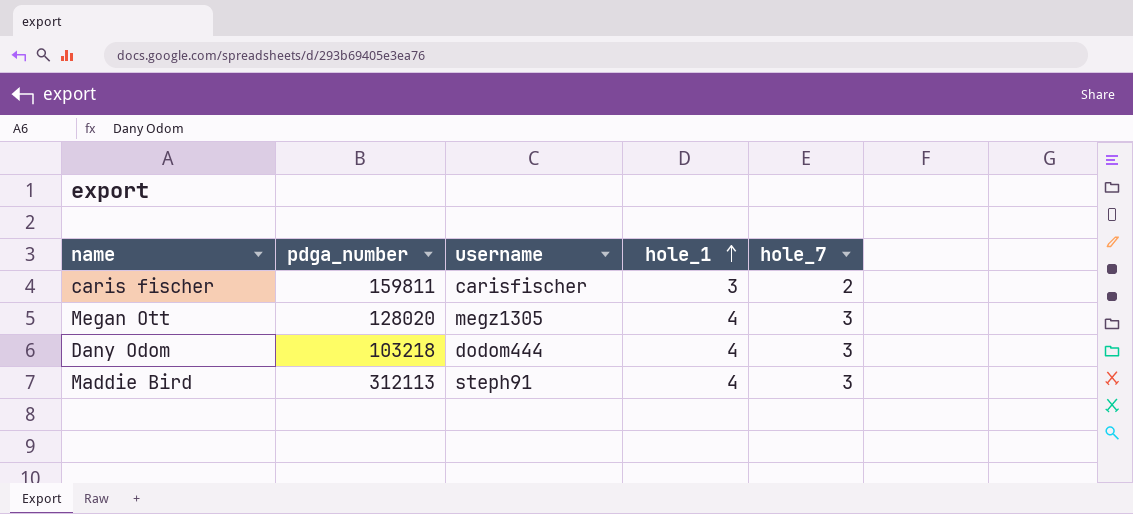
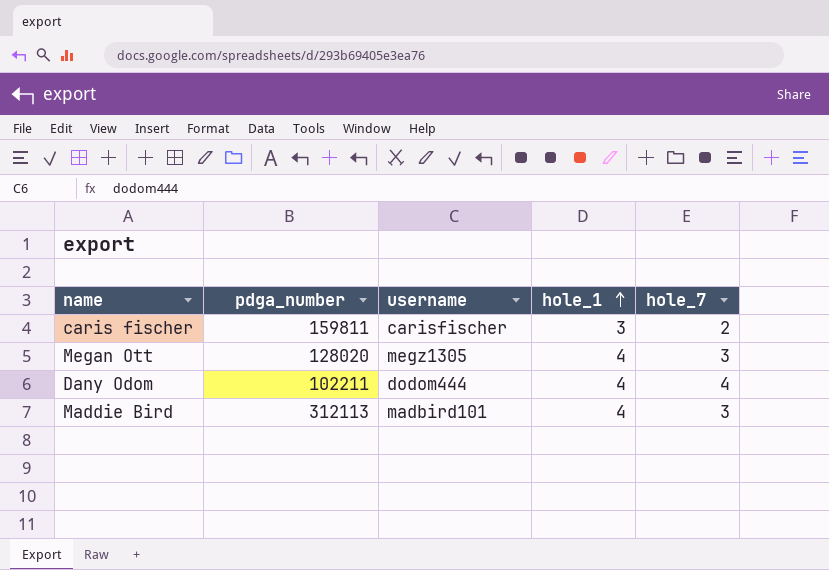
Dany Odom | pdga_number: 103218 -> 102211
Dany Odom | hole_7: 3 -> 4
Maddie Bird | username: steph91 -> madbird101

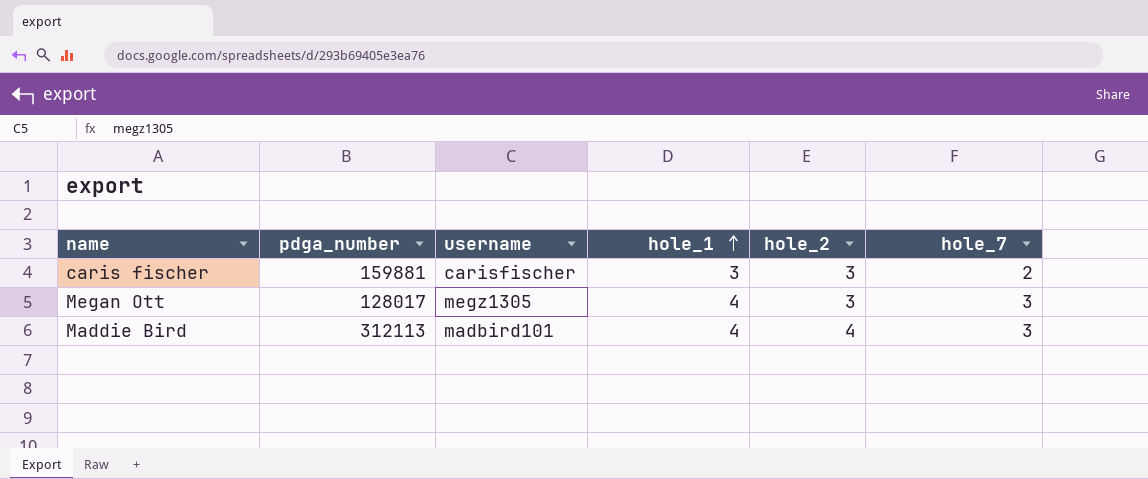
column hole_2 | position: none -> 5
row Dany Odom: 102211 | dodom444 | 4 | 4 -> none
caris fischer | pdga_number: 159811 -> 159881
Megan Ott | pdga_number: 128020 -> 128017

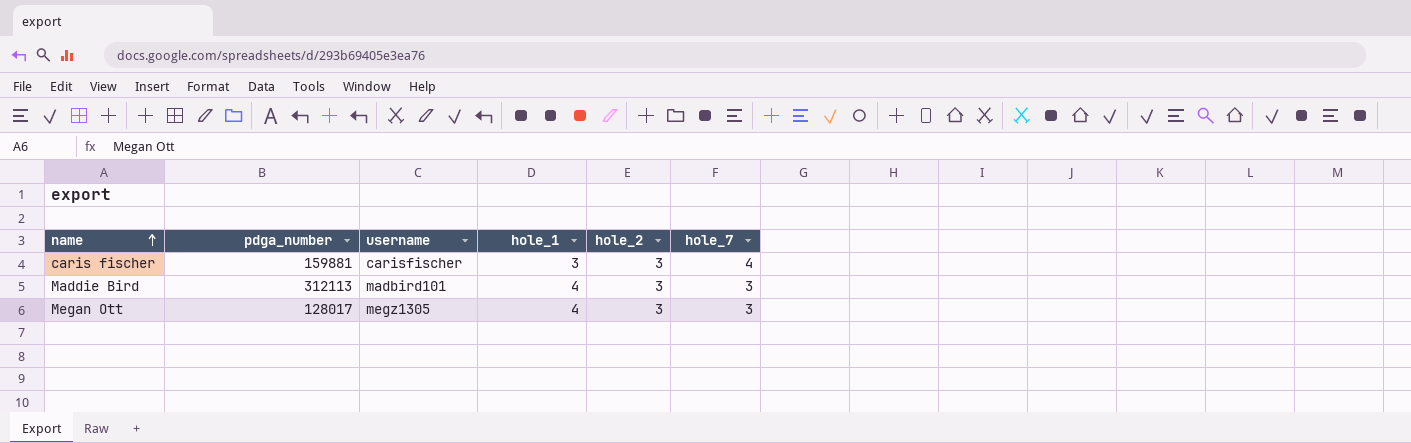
row order: hole_1 ascending -> name ascending
caris fischer | hole_7: 2 -> 4
Maddie Bird | hole_2: 4 -> 3

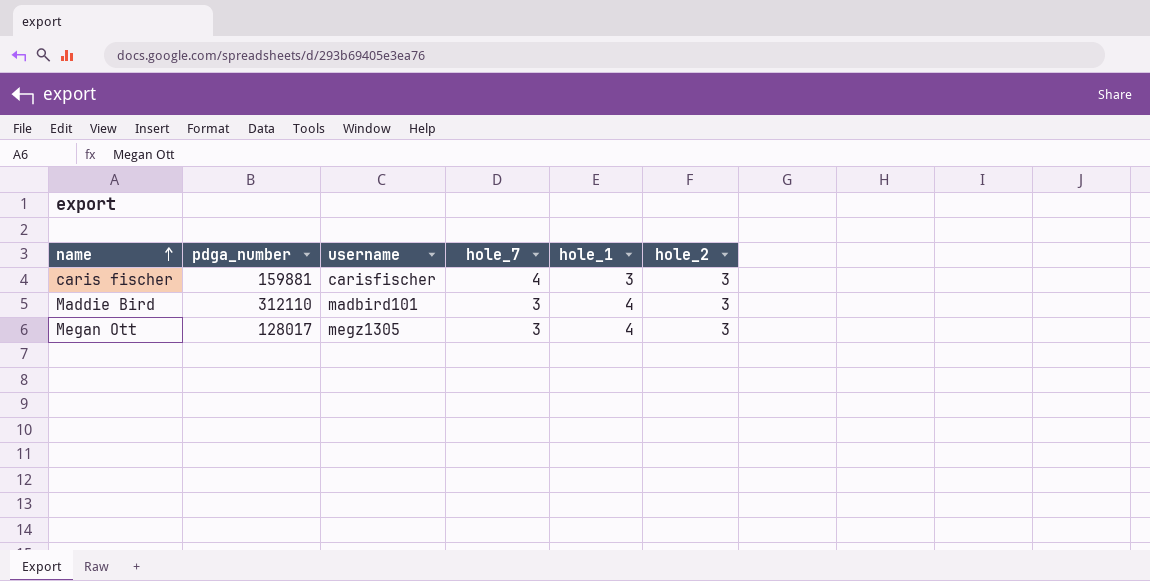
column hole_7 | position: 6 -> 4
Maddie Bird | pdga_number: 312113 -> 312110

